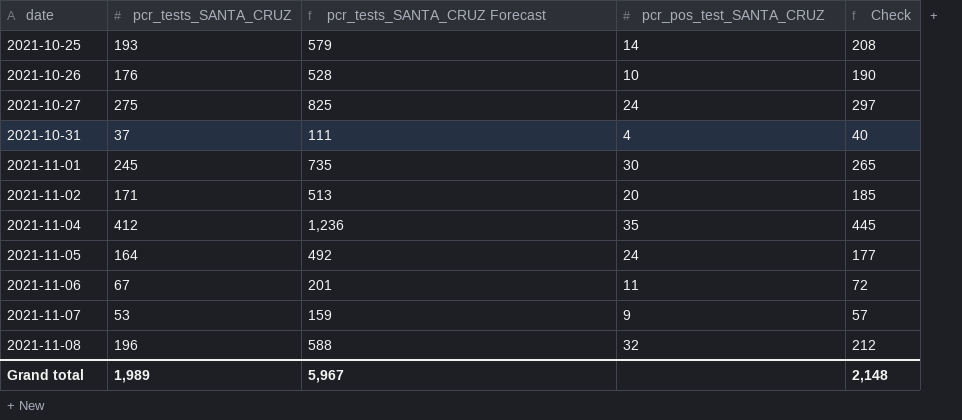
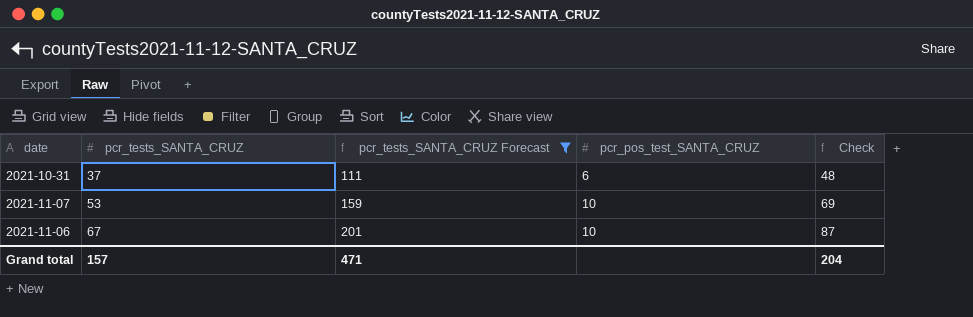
filter: none -> pcr_tests_SANTA_CRUZ Forecast <= 201
row order: date ascending -> pcr_tests_SANTA_CRUZ ascending
column Check | formula: [pcr_tests_SANTA_CRUZ] * 1.08 -> [pcr_tests_SANTA_CRUZ] * 1.3
2021-10-31 | pcr_pos_test_SANTA_CRUZ: 4 -> 6
2021-11-07 | pcr_pos_test_SANTA_CRUZ: 9 -> 10
2021-11-06 | pcr_pos_test_SANTA_CRUZ: 11 -> 10
Grand total | pcr_tests_SANTA_CRUZ: 1,989 -> 157
Grand total | pcr_tests_SANTA_CRUZ Forecast: 5,967 -> 471
Grand total | Check: 2,148 -> 204

